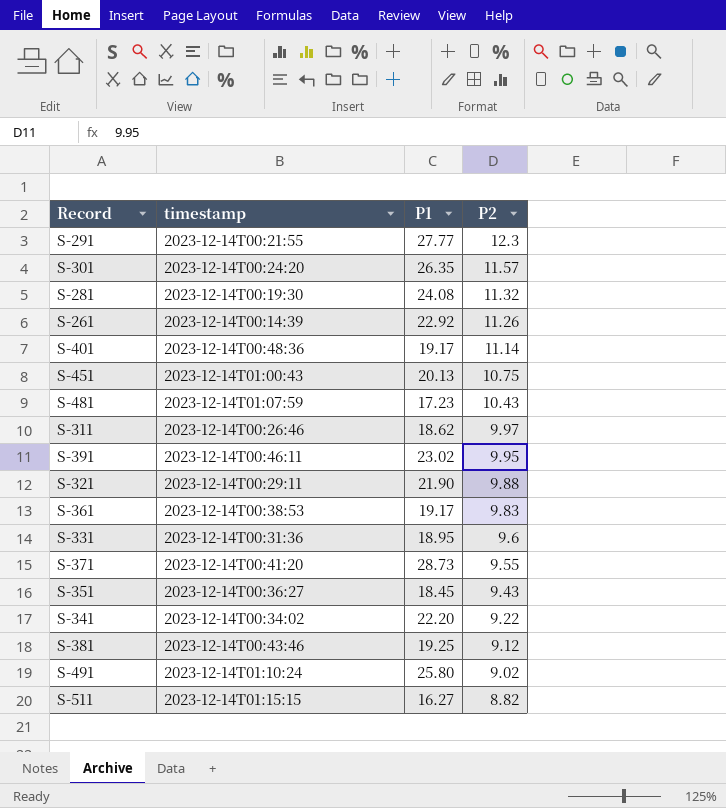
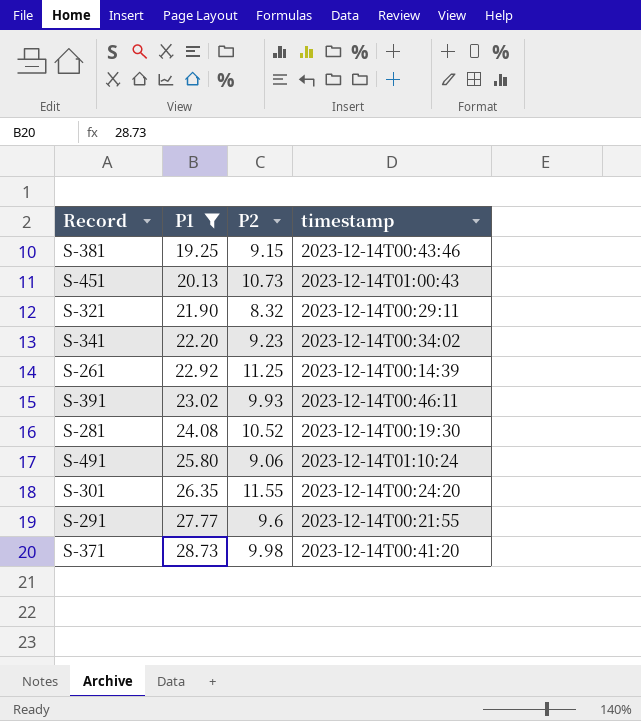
filter: none -> P1 >= 19.25
row order: P2 descending -> P1 ascending
column timestamp | position: 2 -> 4
S-381 | P2: 9.12 -> 9.15
S-451 | P2: 10.75 -> 10.73
S-321 | P2: 9.88 -> 8.32
S-341 | P2: 9.22 -> 9.23
S-261 | P2: 11.26 -> 11.25
S-391 | P2: 9.95 -> 9.93
S-281 | P2: 11.32 -> 10.52
S-491 | P2: 9.02 -> 9.06
S-301 | P2: 11.57 -> 11.55
S-291 | P2: 12.3 -> 9.6
S-371 | P2: 9.55 -> 9.98

